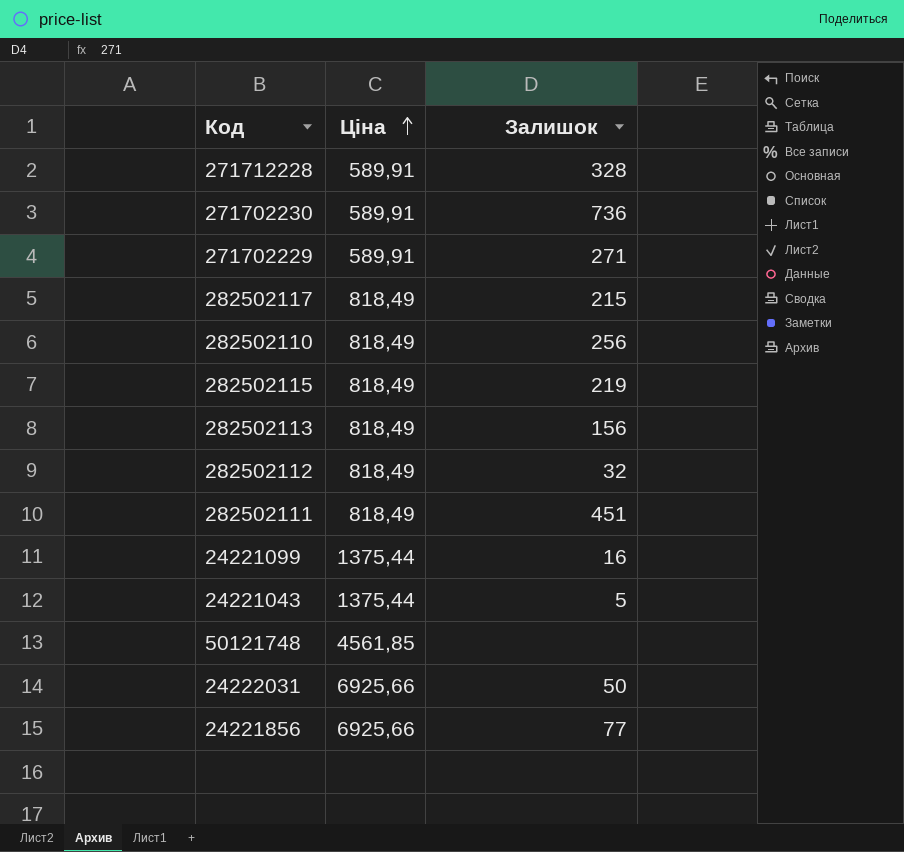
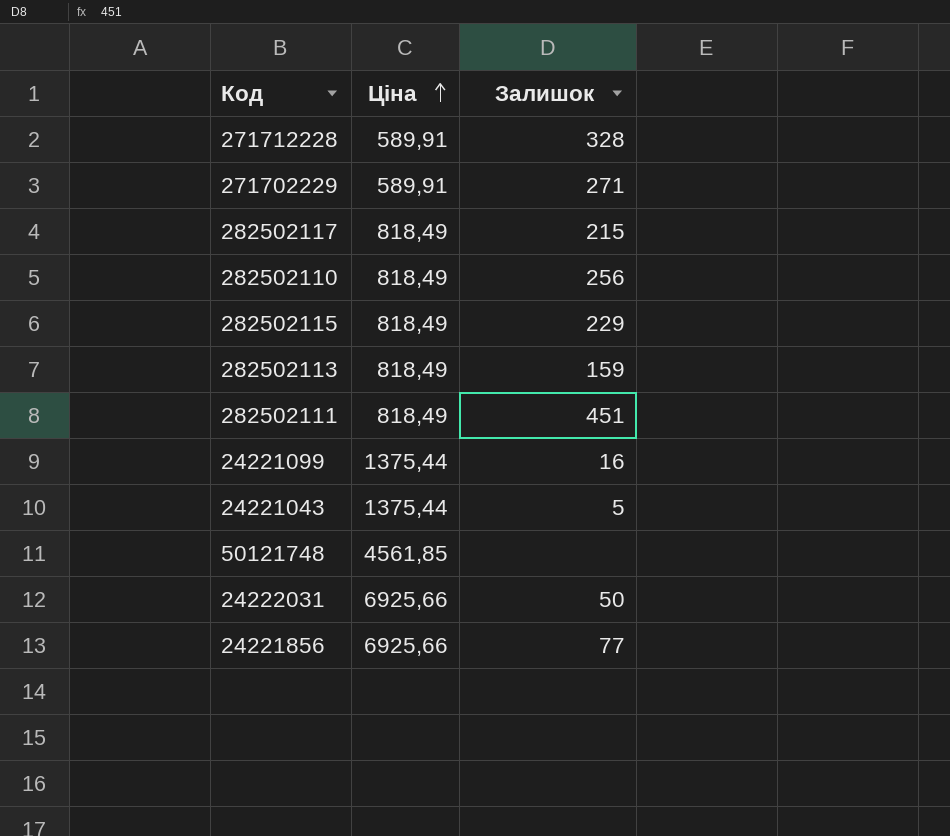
row 271702230: 589,91 | 736 -> none
row 282502112: 818,49 | 32 -> none
282502115 | Залишок: 219 -> 229
282502113 | Залишок: 156 -> 159

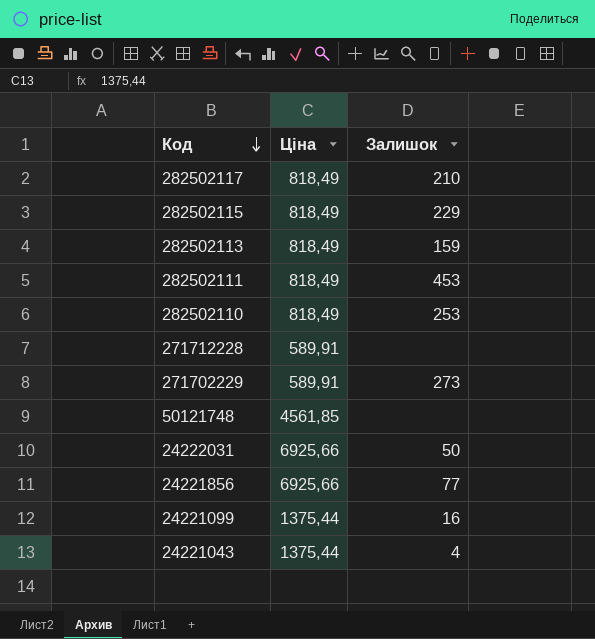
row order: Ціна ascending -> Код descending
282502117 | Залишок: 215 -> 210
282502111 | Залишок: 451 -> 453
282502110 | Залишок: 256 -> 253
271712228 | Залишок: 328 -> none
271702229 | Залишок: 271 -> 273
24221043 | Залишок: 5 -> 4

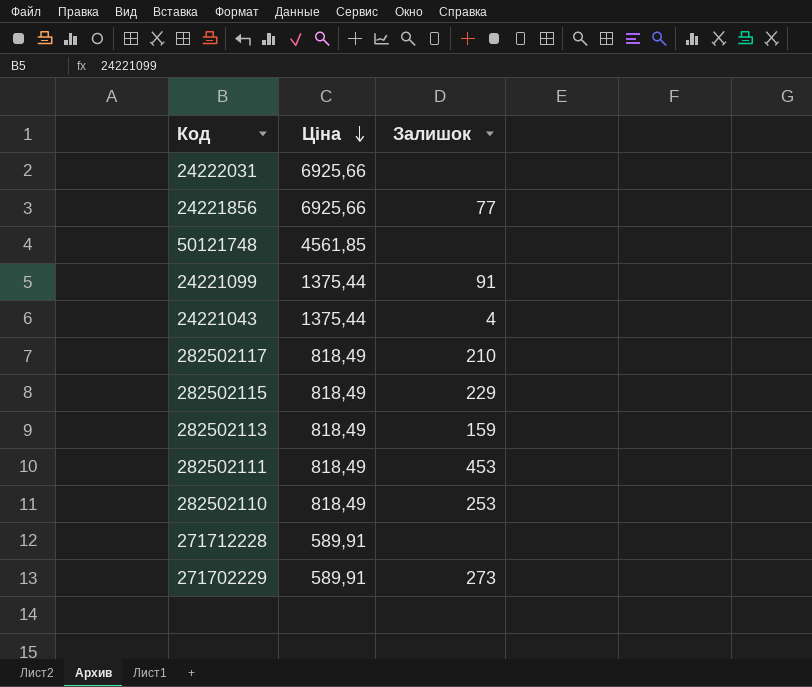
row order: Код descending -> Ціна descending
24222031 | Залишок: 50 -> none
24221099 | Залишок: 16 -> 91

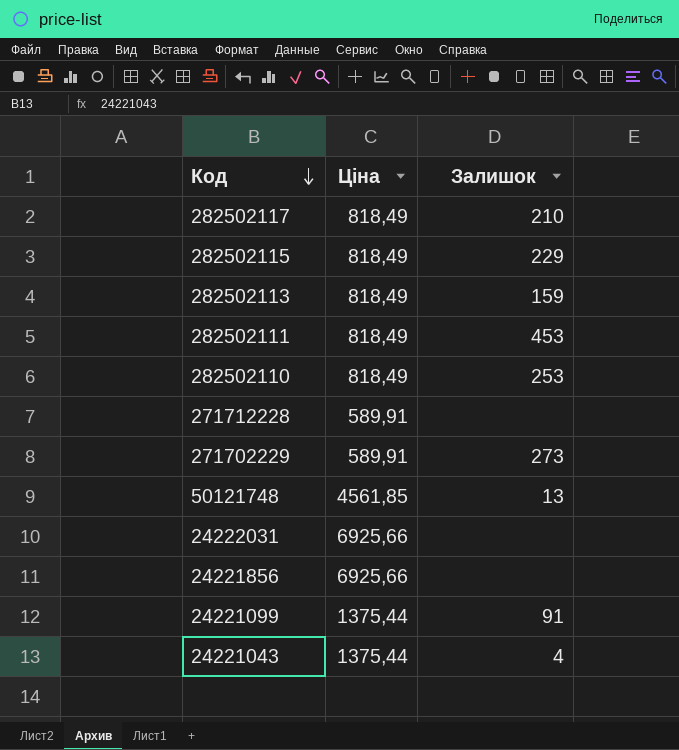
row order: Ціна descending -> Код descending
50121748 | Залишок: none -> 13
24221856 | Залишок: 77 -> none

